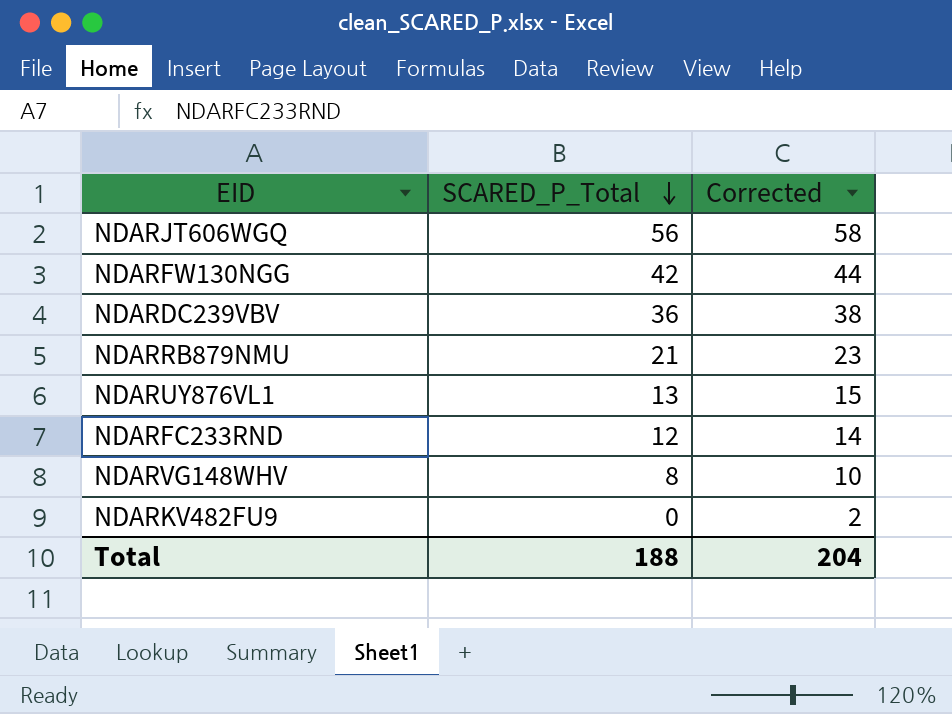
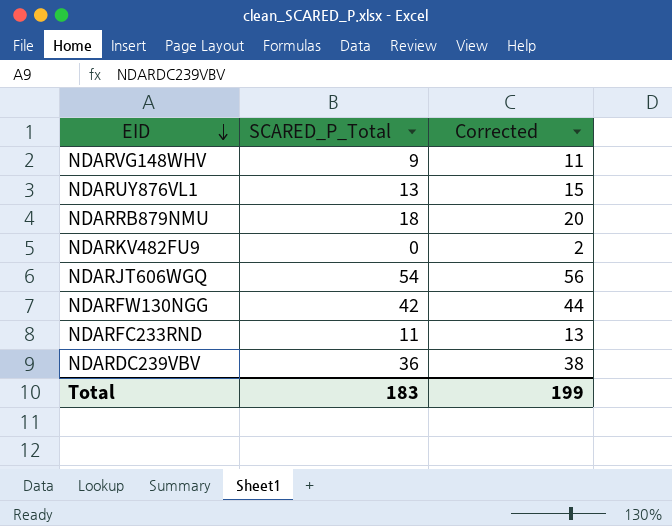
row order: SCARED_P_Total descending -> EID descending
NDARVG148WHV | SCARED_P_Total: 8 -> 9
NDARVG148WHV | Corrected: 10 -> 11
NDARRB879NMU | SCARED_P_Total: 21 -> 18
NDARRB879NMU | Corrected: 23 -> 20
NDARJT606WGQ | SCARED_P_Total: 56 -> 54
NDARJT606WGQ | Corrected: 58 -> 56
NDARFC233RND | SCARED_P_Total: 12 -> 11
NDARFC233RND | Corrected: 14 -> 13
Total | SCARED_P_Total: 188 -> 183
Total | Corrected: 204 -> 199

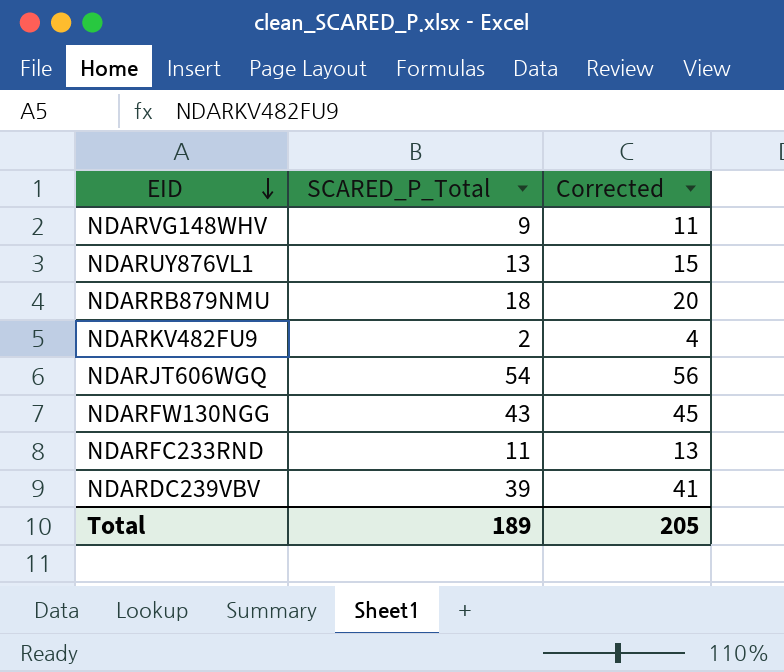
NDARKV482FU9 | SCARED_P_Total: 0 -> 2
NDARKV482FU9 | Corrected: 2 -> 4
NDARFW130NGG | SCARED_P_Total: 42 -> 43
NDARFW130NGG | Corrected: 44 -> 45
NDARDC239VBV | SCARED_P_Total: 36 -> 39
NDARDC239VBV | Corrected: 38 -> 41
Total | SCARED_P_Total: 183 -> 189
Total | Corrected: 199 -> 205

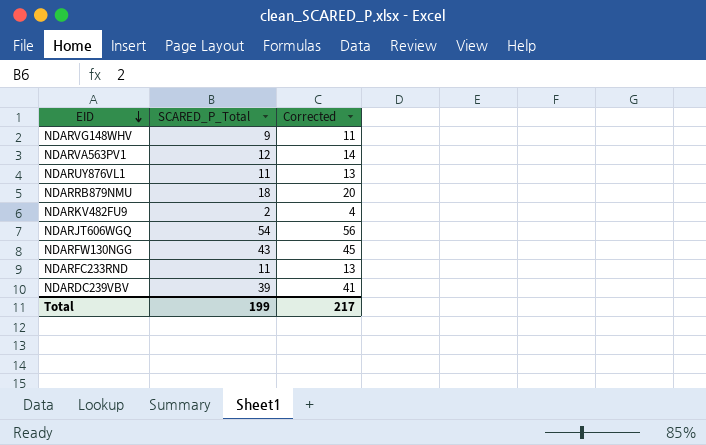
row NDARVA563PV1: none -> 12 | 14
NDARUY876VL1 | SCARED_P_Total: 13 -> 11
NDARUY876VL1 | Corrected: 15 -> 13
Total | SCARED_P_Total: 189 -> 199
Total | Corrected: 205 -> 217

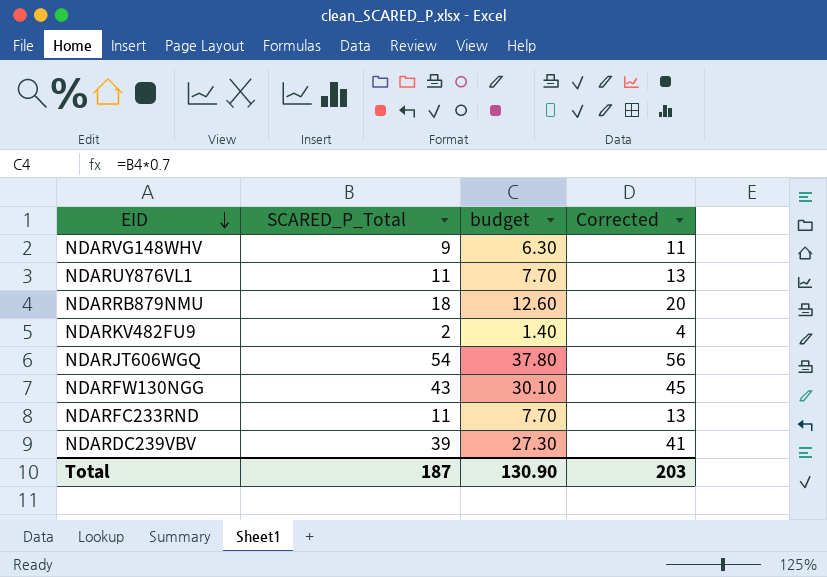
column budget | formula: none -> [SCARED_P_Total] * 0.7
row NDARVA563PV1: 12 | 14 -> none
Total | SCARED_P_Total: 199 -> 187
Total | Corrected: 217 -> 203

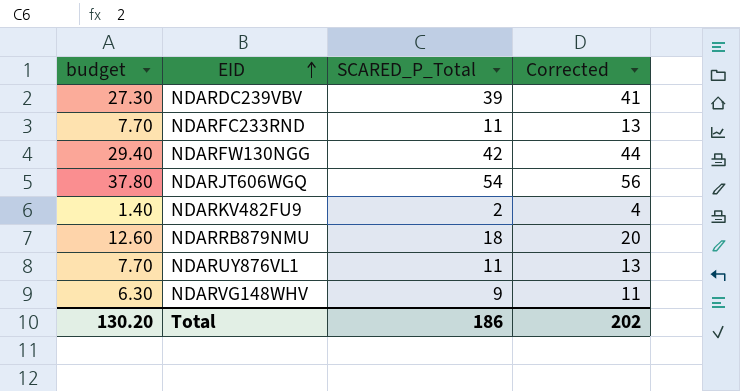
row order: EID descending -> EID ascending
column budget | position: 3 -> 1
NDARFW130NGG | budget: 30.10 -> 29.40
NDARFW130NGG | SCARED_P_Total: 43 -> 42
NDARFW130NGG | Corrected: 45 -> 44
Total | budget: 130.90 -> 130.20
Total | SCARED_P_Total: 187 -> 186
Total | Corrected: 203 -> 202

